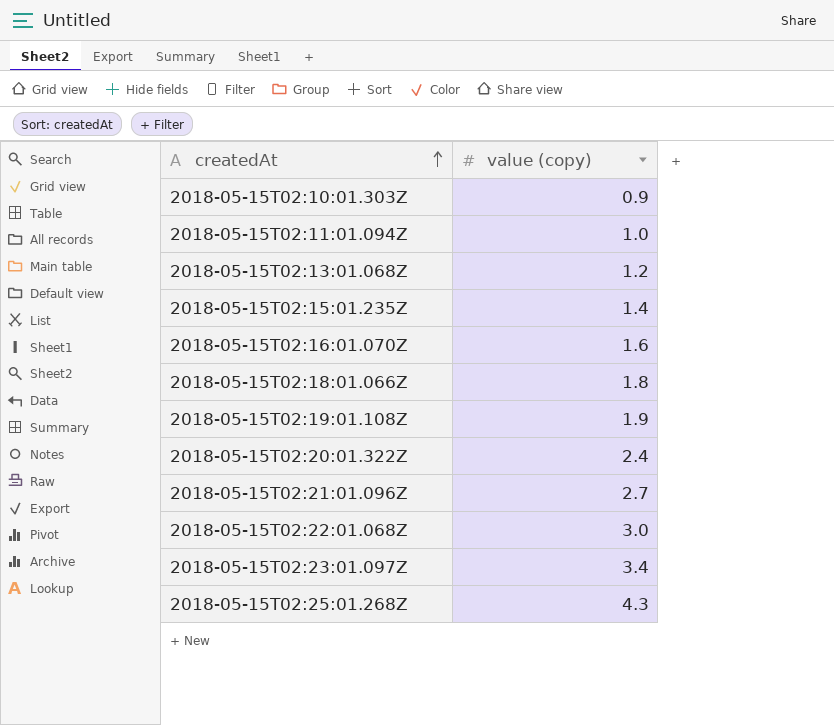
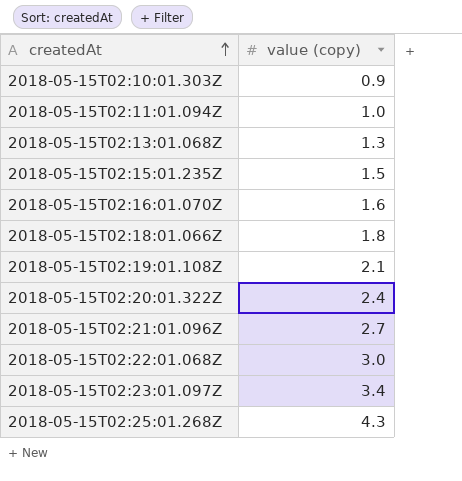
2018-05-15T02:13:01.068Z | value (copy): 1.2 -> 1.3
2018-05-15T02:15:01.235Z | value (copy): 1.4 -> 1.5
2018-05-15T02:19:01.108Z | value (copy): 1.9 -> 2.1

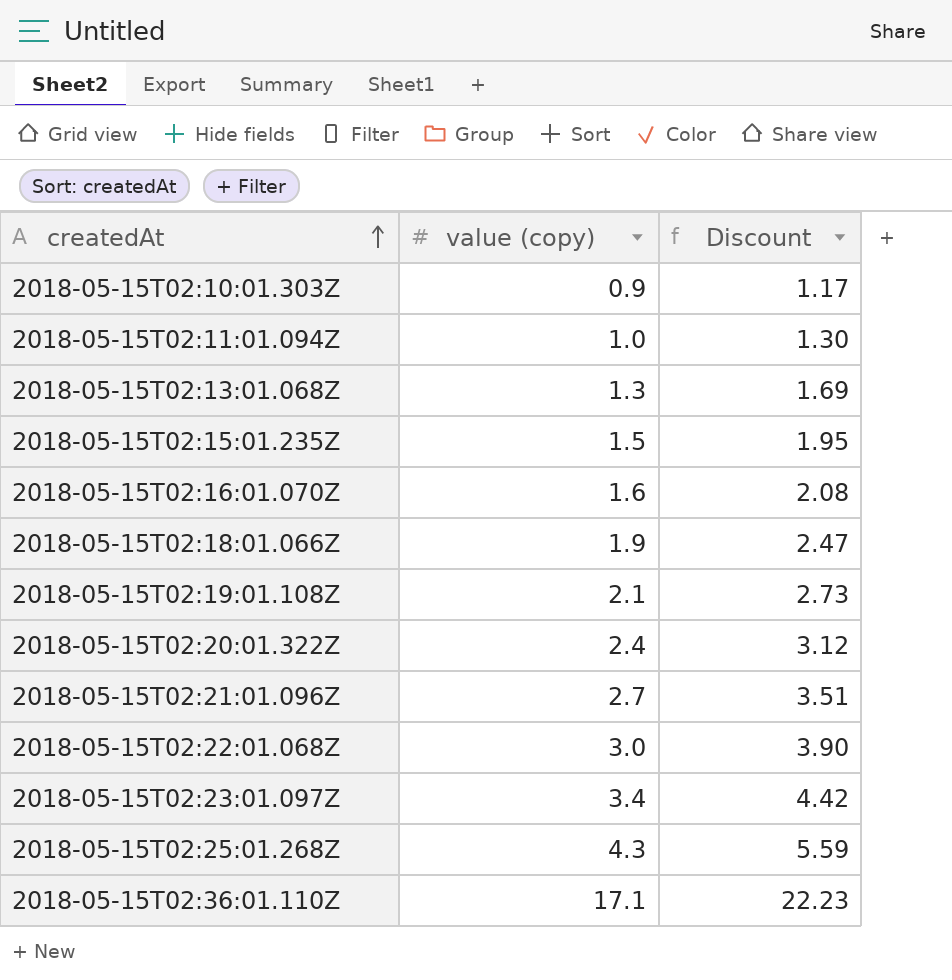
column Discount | formula: none -> [value (copy)] * 1.3
2018-05-15T02:18:01.066Z | value (copy): 1.8 -> 1.9
row 2018-05-15T02:36:01.110Z: none -> 17.1 | 22.23

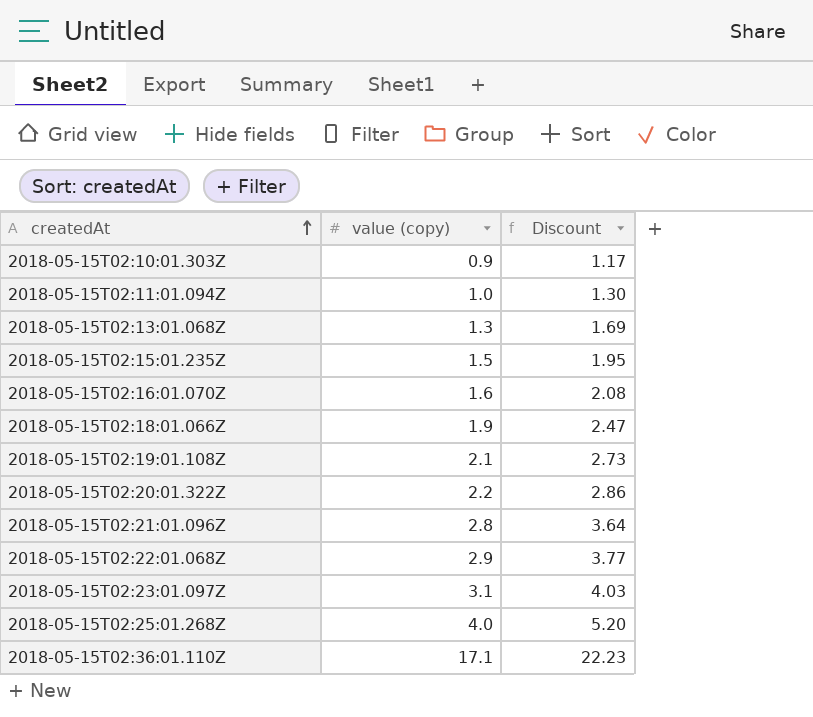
2018-05-15T02:20:01.322Z | value (copy): 2.4 -> 2.2
2018-05-15T02:20:01.322Z | Discount: 3.12 -> 2.86
2018-05-15T02:21:01.096Z | value (copy): 2.7 -> 2.8
2018-05-15T02:21:01.096Z | Discount: 3.51 -> 3.64
2018-05-15T02:22:01.068Z | value (copy): 3.0 -> 2.9
2018-05-15T02:22:01.068Z | Discount: 3.90 -> 3.77
2018-05-15T02:23:01.097Z | value (copy): 3.4 -> 3.1
2018-05-15T02:23:01.097Z | Discount: 4.42 -> 4.03
2018-05-15T02:25:01.268Z | value (copy): 4.3 -> 4.0
2018-05-15T02:25:01.268Z | Discount: 5.59 -> 5.20

